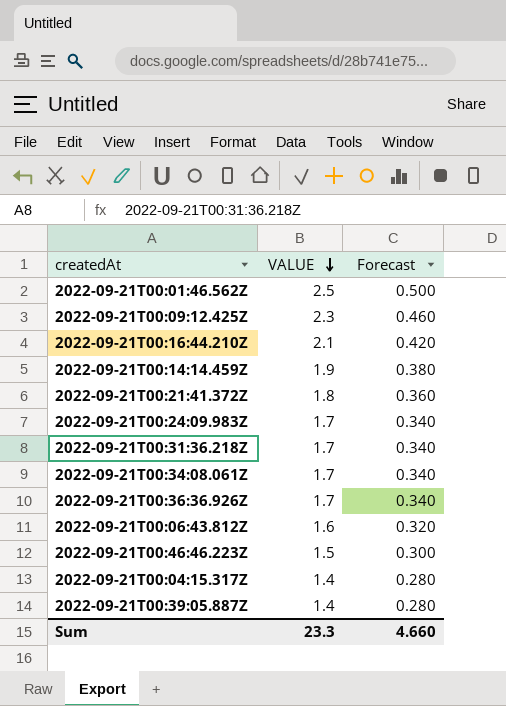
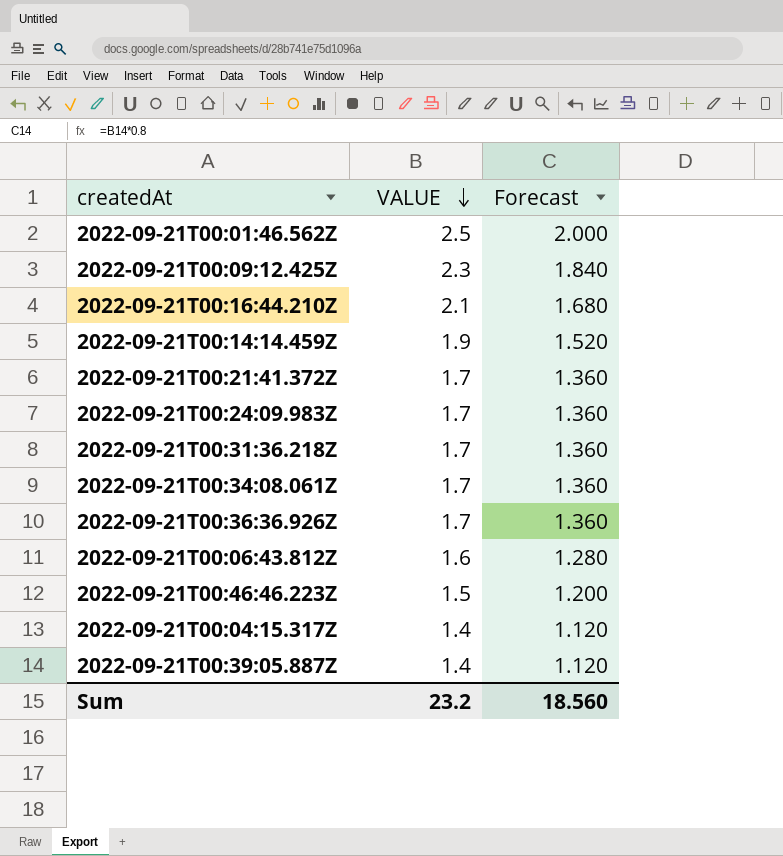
column Forecast | formula: [VALUE] * 0.2 -> [VALUE] * 0.8
2022-09-21T00:21:41.372Z | VALUE: 1.8 -> 1.7
Sum | VALUE: 23.3 -> 23.2
Sum | Forecast: 4.660 -> 18.560

